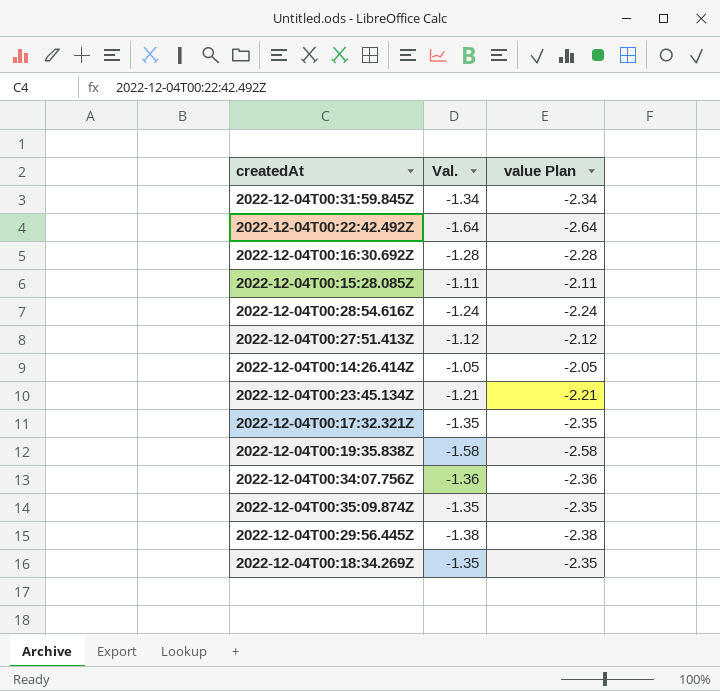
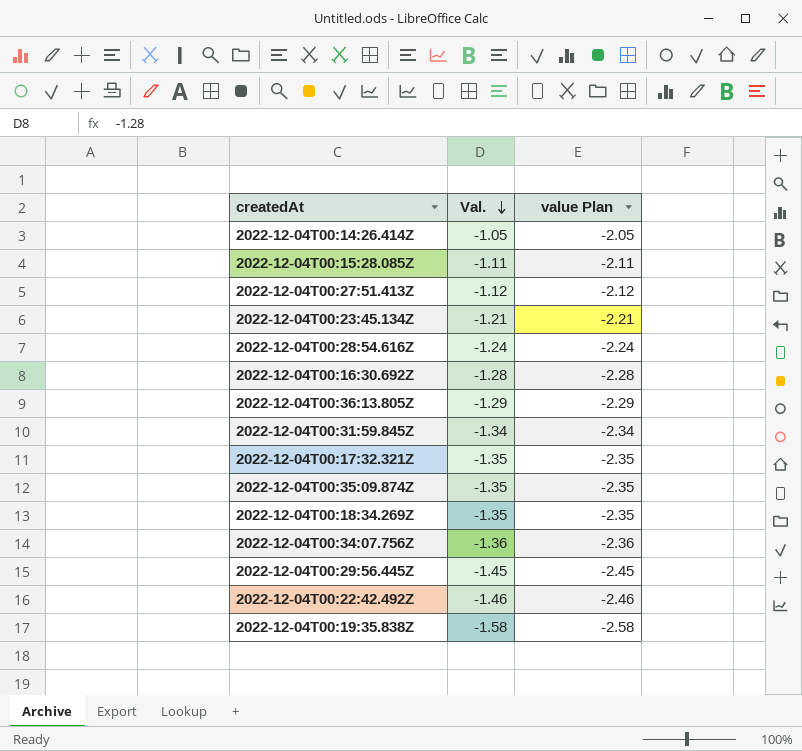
row order: none -> Val. descending
row 2022-12-04T00:36:13.805Z: none -> -1.29 | -2.29
2022-12-04T00:29:56.445Z | Val.: -1.38 -> -1.45
2022-12-04T00:29:56.445Z | value Plan: -2.38 -> -2.45
2022-12-04T00:22:42.492Z | Val.: -1.64 -> -1.46
2022-12-04T00:22:42.492Z | value Plan: -2.64 -> -2.46

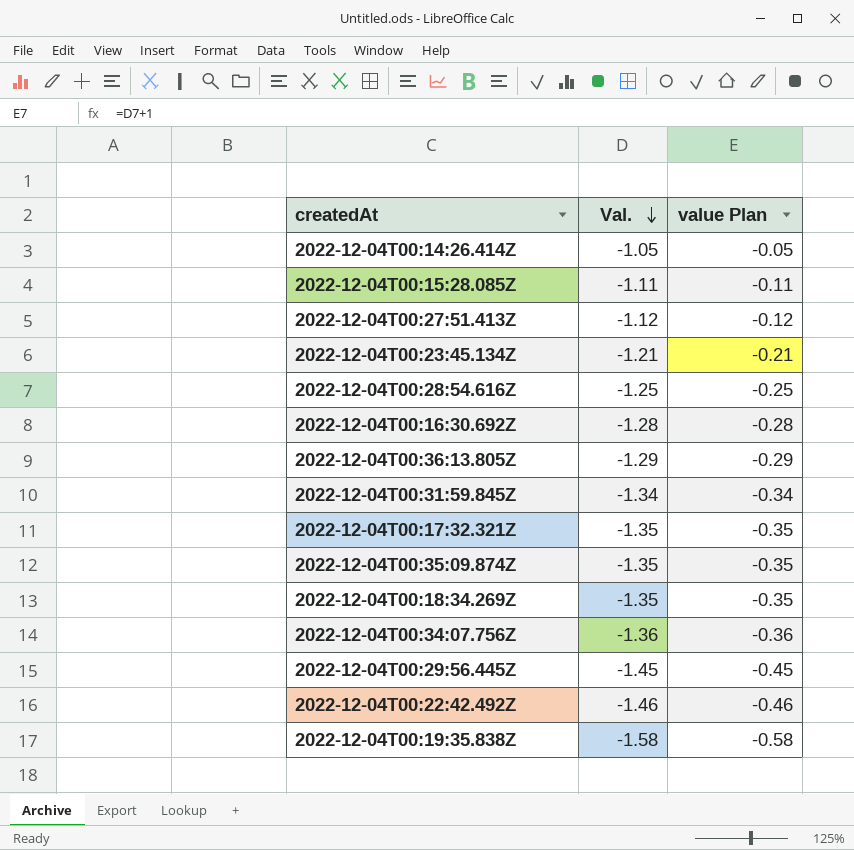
column value Plan | formula: [Val.] - 1 -> [Val.] + 1
2022-12-04T00:28:54.616Z | Val.: -1.24 -> -1.25

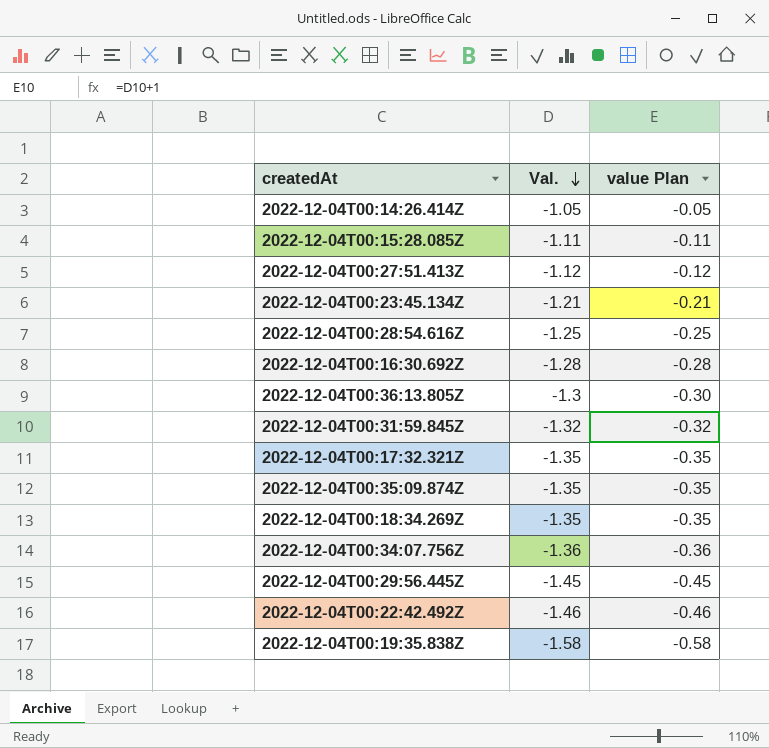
2022-12-04T00:36:13.805Z | Val.: -1.29 -> -1.3
2022-12-04T00:36:13.805Z | value Plan: -0.29 -> -0.30
2022-12-04T00:31:59.845Z | Val.: -1.34 -> -1.32
2022-12-04T00:31:59.845Z | value Plan: -0.34 -> -0.32

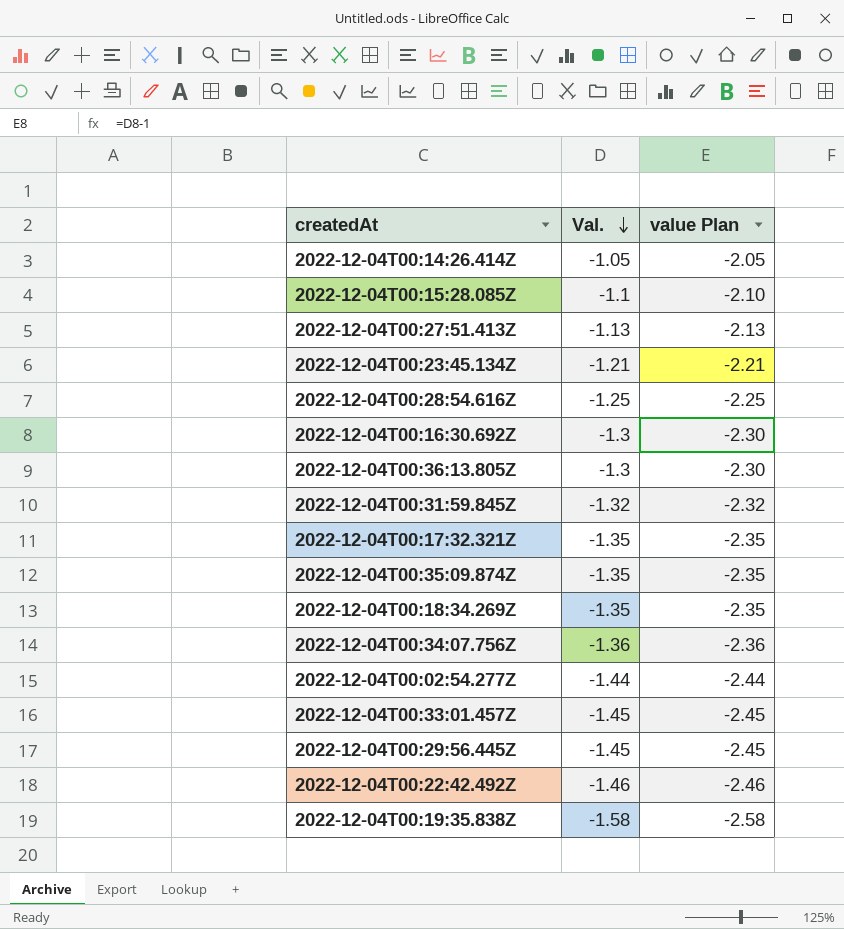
column value Plan | formula: [Val.] + 1 -> [Val.] - 1
2022-12-04T00:15:28.085Z | Val.: -1.11 -> -1.1
2022-12-04T00:27:51.413Z | Val.: -1.12 -> -1.13
2022-12-04T00:16:30.692Z | Val.: -1.28 -> -1.3
row 2022-12-04T00:02:54.277Z: none -> -1.44 | -2.44
row 2022-12-04T00:33:01.457Z: none -> -1.45 | -2.45

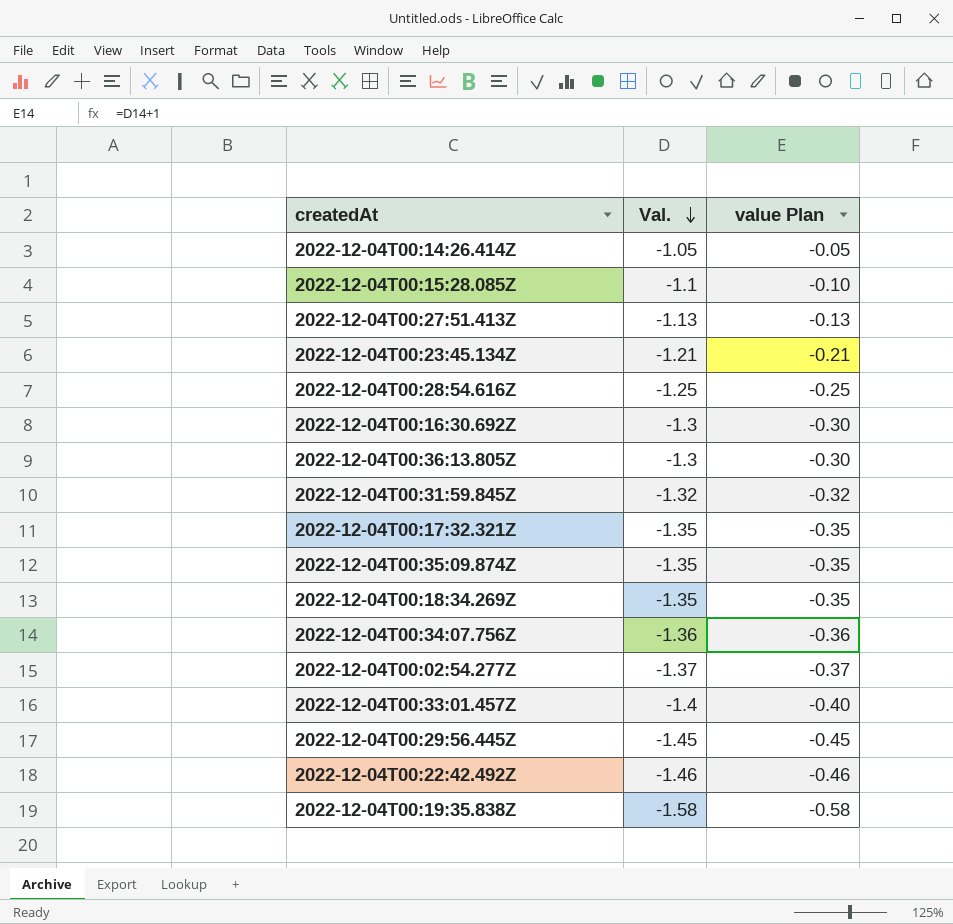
column value Plan | formula: [Val.] - 1 -> [Val.] + 1
2022-12-04T00:02:54.277Z | Val.: -1.44 -> -1.37
2022-12-04T00:33:01.457Z | Val.: -1.45 -> -1.4

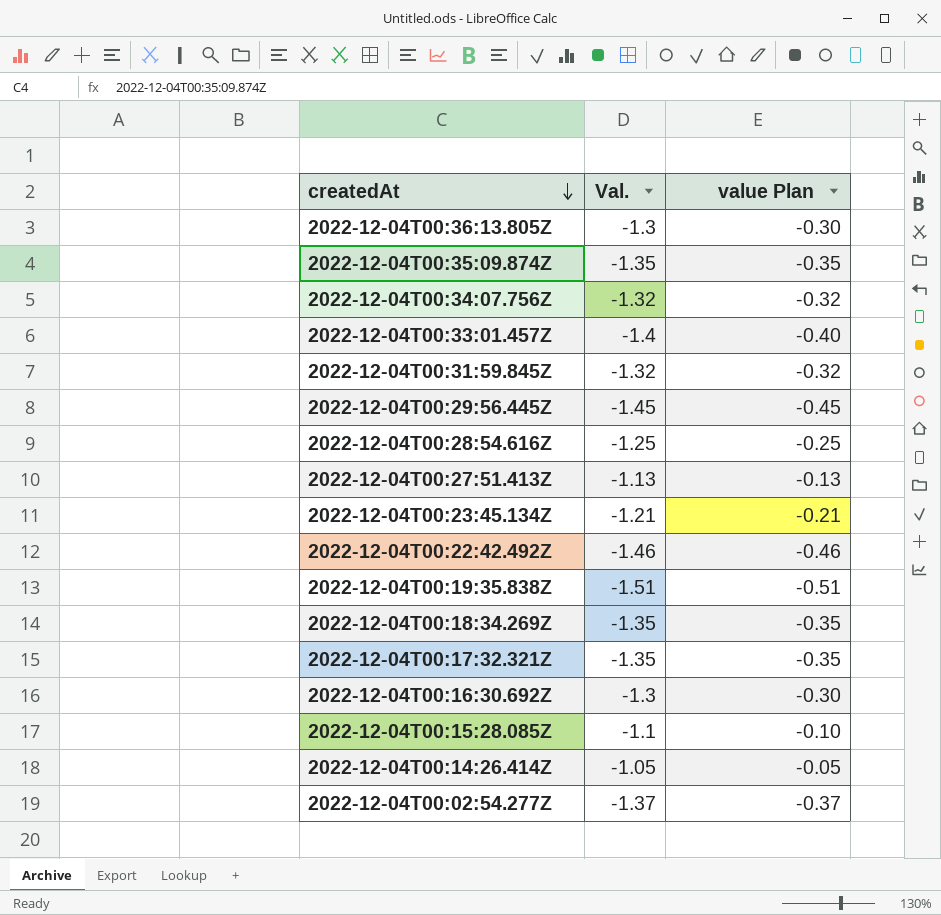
row order: Val. descending -> createdAt descending
2022-12-04T00:34:07.756Z | Val.: -1.36 -> -1.32
2022-12-04T00:34:07.756Z | value Plan: -0.36 -> -0.32
2022-12-04T00:19:35.838Z | Val.: -1.58 -> -1.51
2022-12-04T00:19:35.838Z | value Plan: -0.58 -> -0.51

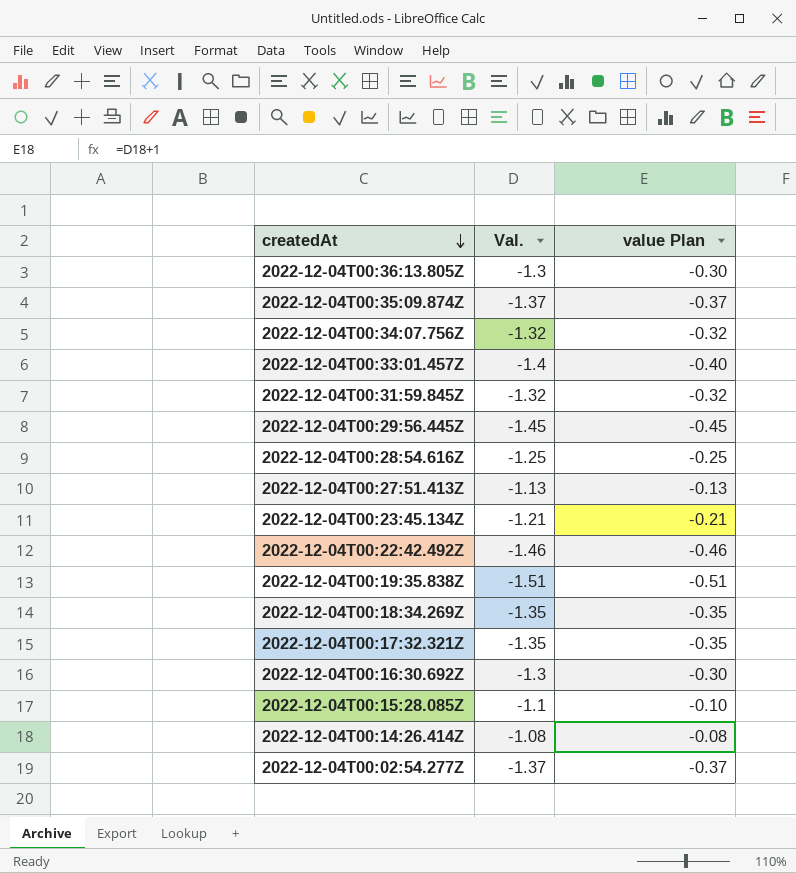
2022-12-04T00:35:09.874Z | Val.: -1.35 -> -1.37
2022-12-04T00:35:09.874Z | value Plan: -0.35 -> -0.37
2022-12-04T00:14:26.414Z | Val.: -1.05 -> -1.08
2022-12-04T00:14:26.414Z | value Plan: -0.05 -> -0.08

